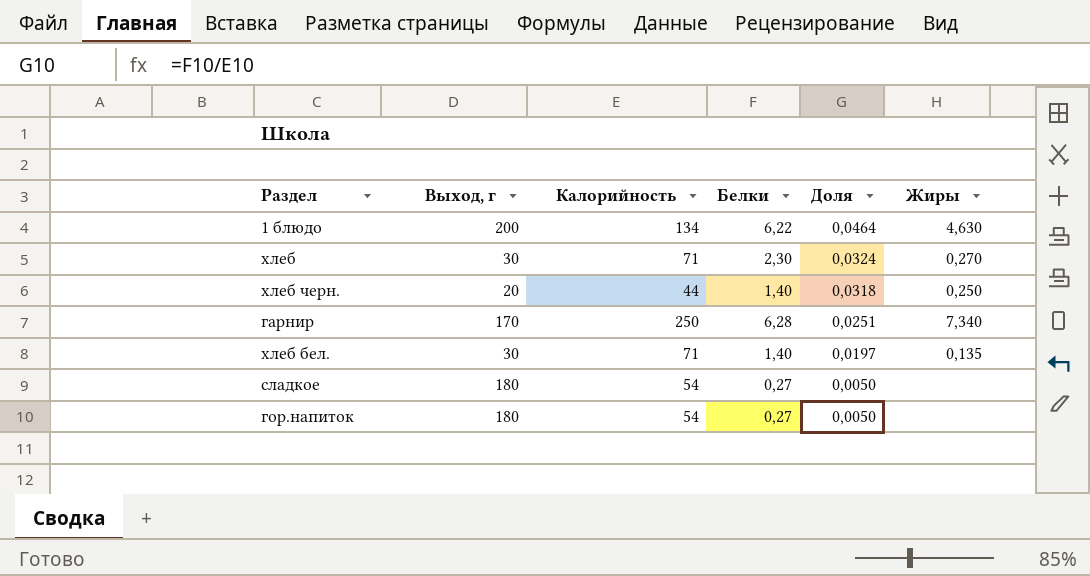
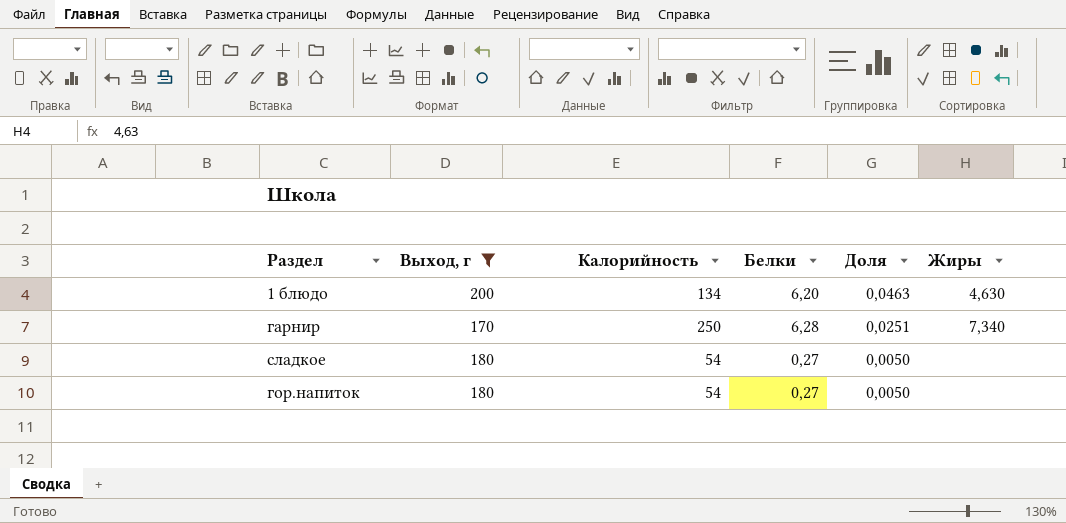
filter: none -> Выход, г >= 170
1 блюдо | Белки: 6,22 -> 6,20
1 блюдо | Доля: 0,0464 -> 0,0463

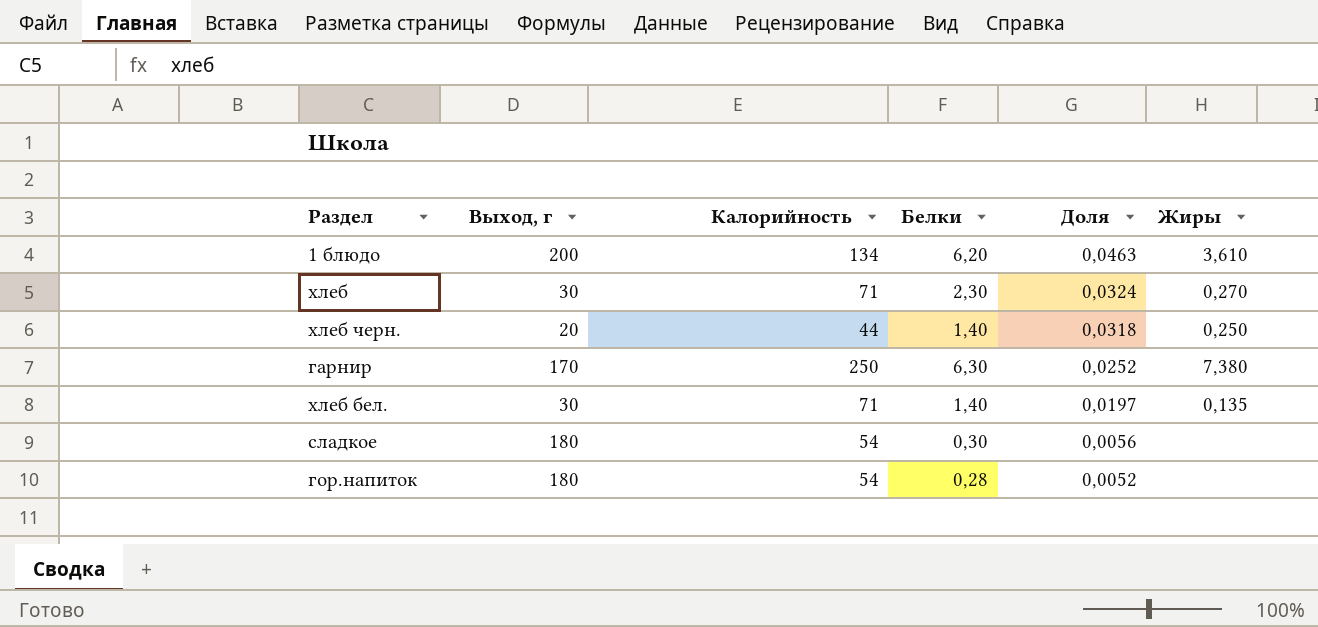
filter: Выход, г >= 170 -> none
1 блюдо | Жиры: 4,630 -> 3,610
гарнир | Белки: 6,28 -> 6,30
гарнир | Доля: 0,0251 -> 0,0252
гарнир | Жиры: 7,340 -> 7,380
сладкое | Белки: 0,27 -> 0,30
сладкое | Доля: 0,0050 -> 0,0056
гор.напиток | Белки: 0,27 -> 0,28
гор.напиток | Доля: 0,0050 -> 0,0052

